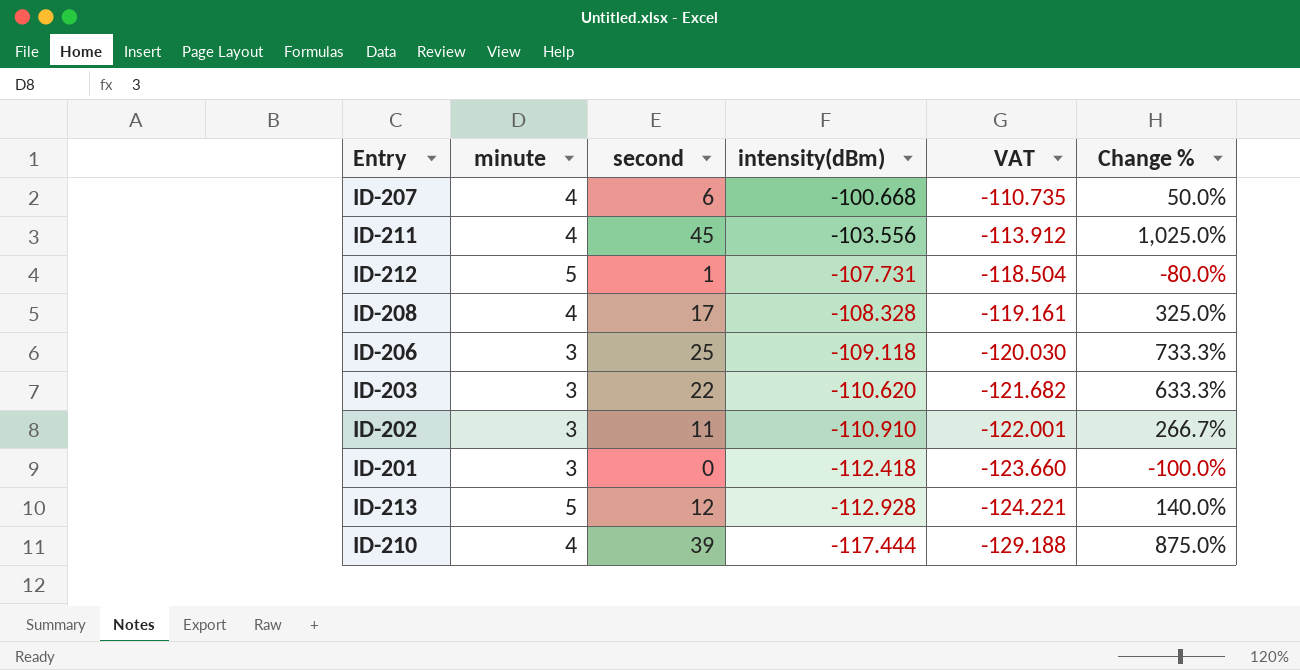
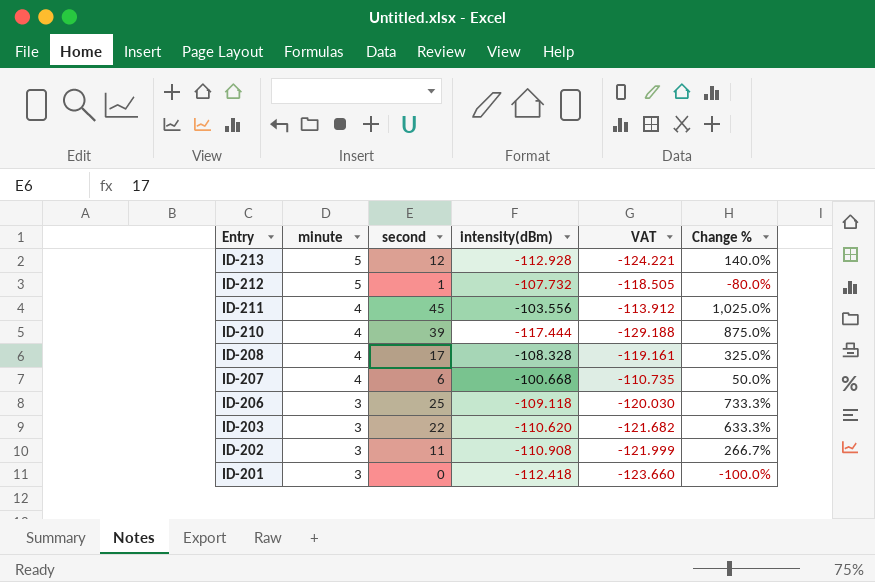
row order: intensity(dBm) descending -> Entry descending
ID-212 | intensity(dBm): -107.731 -> -107.732
ID-212 | VAT: -118.504 -> -118.505
ID-202 | intensity(dBm): -110.910 -> -110.908
ID-202 | VAT: -122.001 -> -121.999

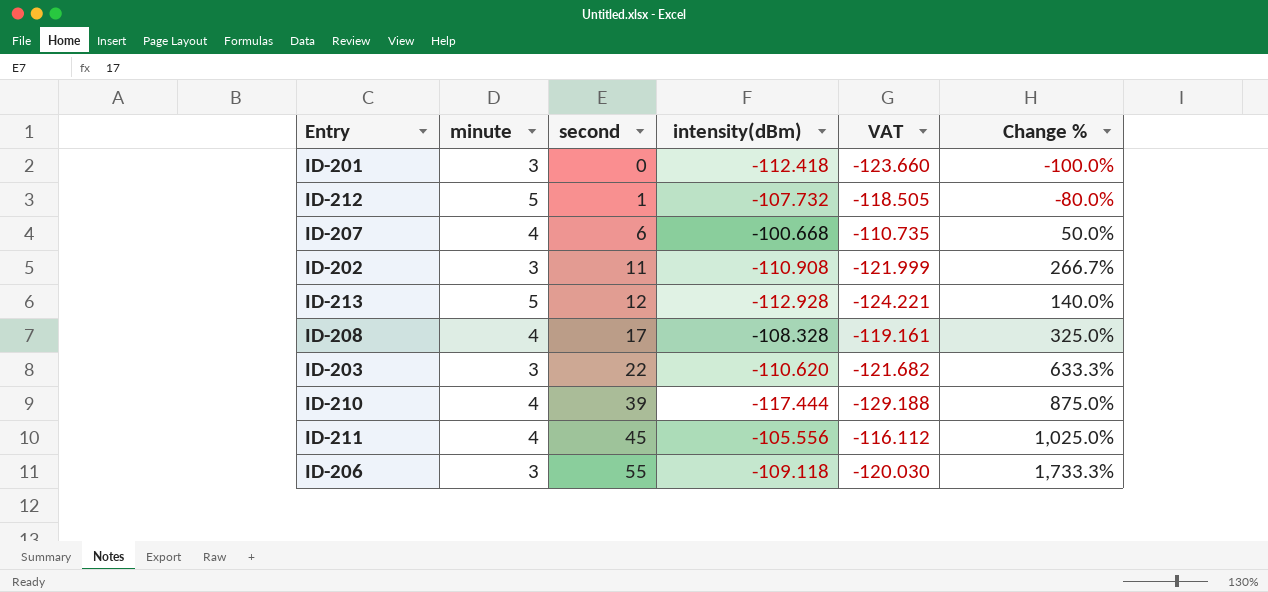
row order: Entry descending -> second ascending
ID-211 | intensity(dBm): -103.556 -> -105.556
ID-211 | VAT: -113.912 -> -116.112
ID-206 | second: 25 -> 55
ID-206 | Change %: 733.3% -> 1,733.3%

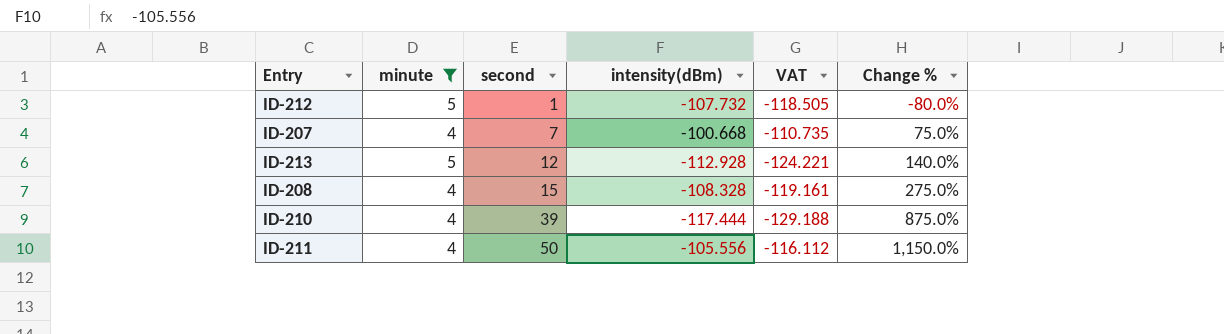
filter: none -> minute != 3
ID-207 | second: 6 -> 7
ID-207 | Change %: 50.0% -> 75.0%
ID-208 | second: 17 -> 15
ID-208 | Change %: 325.0% -> 275.0%
ID-211 | second: 45 -> 50
ID-211 | Change %: 1,025.0% -> 1,150.0%

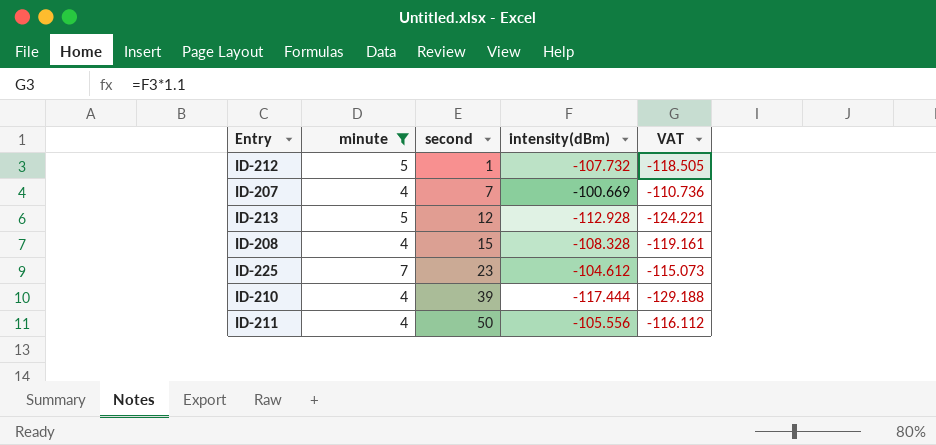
column Change % | formula: ([second] - [minute]) / [minute] -> none
ID-207 | intensity(dBm): -100.668 -> -100.669
ID-207 | VAT: -110.735 -> -110.736
row ID-225: none -> 7 | 23 | -104.612 | -115.073

